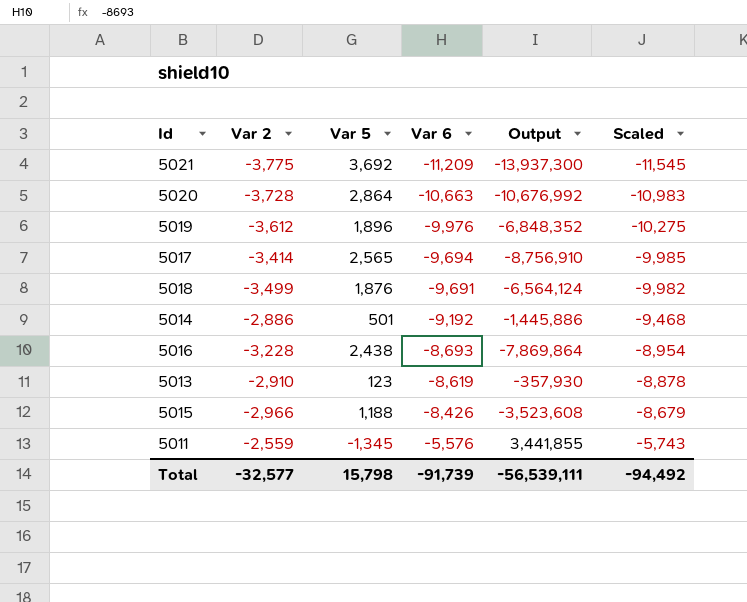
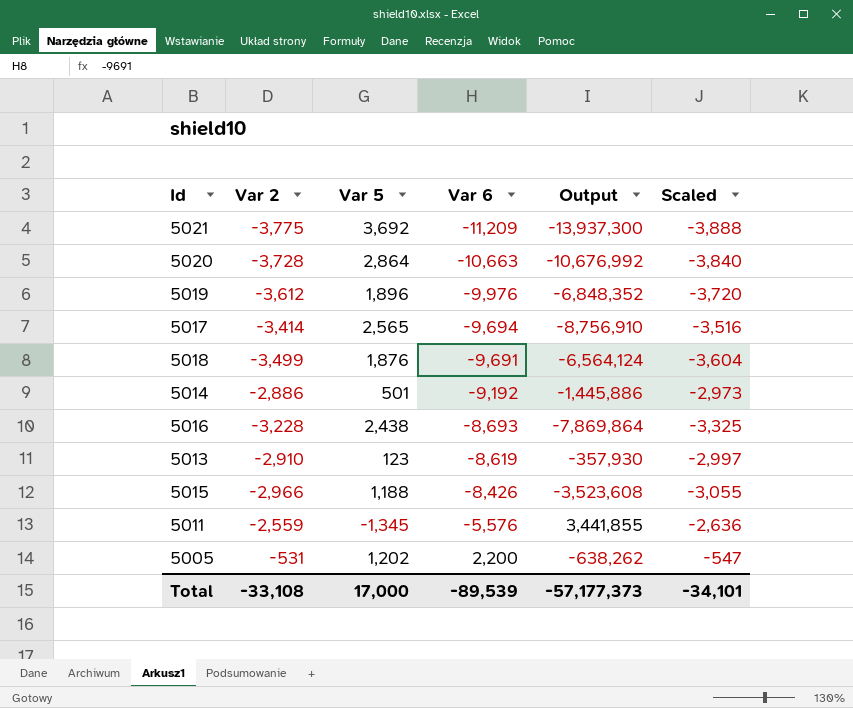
column Scaled | formula: [Var 6] * 1.03 -> [Var 2] * 1.03
row 5005: none -> -531 | 1,202 | 2,200 | -638,262 | -547
Total | Var 2: -32,577 -> -33,108
Total | Var 5: 15,798 -> 17,000
Total | Var 6: -91,739 -> -89,539
Total | Output: -56,539,111 -> -57,177,373
Total | Scaled: -94,492 -> -34,101

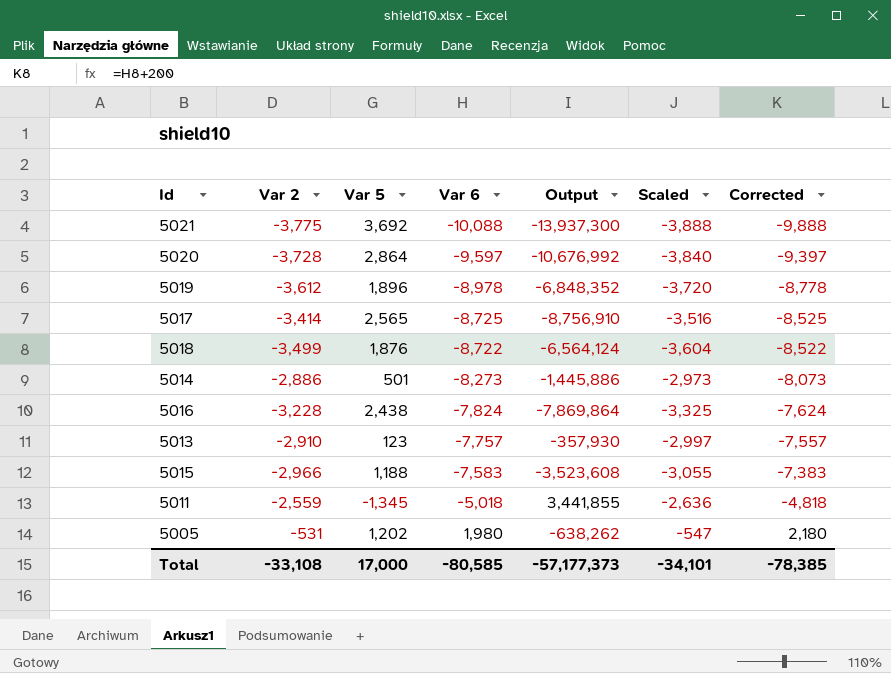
column Corrected | formula: none -> [Var 6] + 200
5021 | Var 6: -11,209 -> -10,088
5020 | Var 6: -10,663 -> -9,597
5019 | Var 6: -9,976 -> -8,978
5017 | Var 6: -9,694 -> -8,725
5018 | Var 6: -9,691 -> -8,722
5014 | Var 6: -9,192 -> -8,273
5016 | Var 6: -8,693 -> -7,824
5013 | Var 6: -8,619 -> -7,757
5015 | Var 6: -8,426 -> -7,583
5011 | Var 6: -5,576 -> -5,018
5005 | Var 6: 2,200 -> 1,980
Total | Var 6: -89,539 -> -80,585

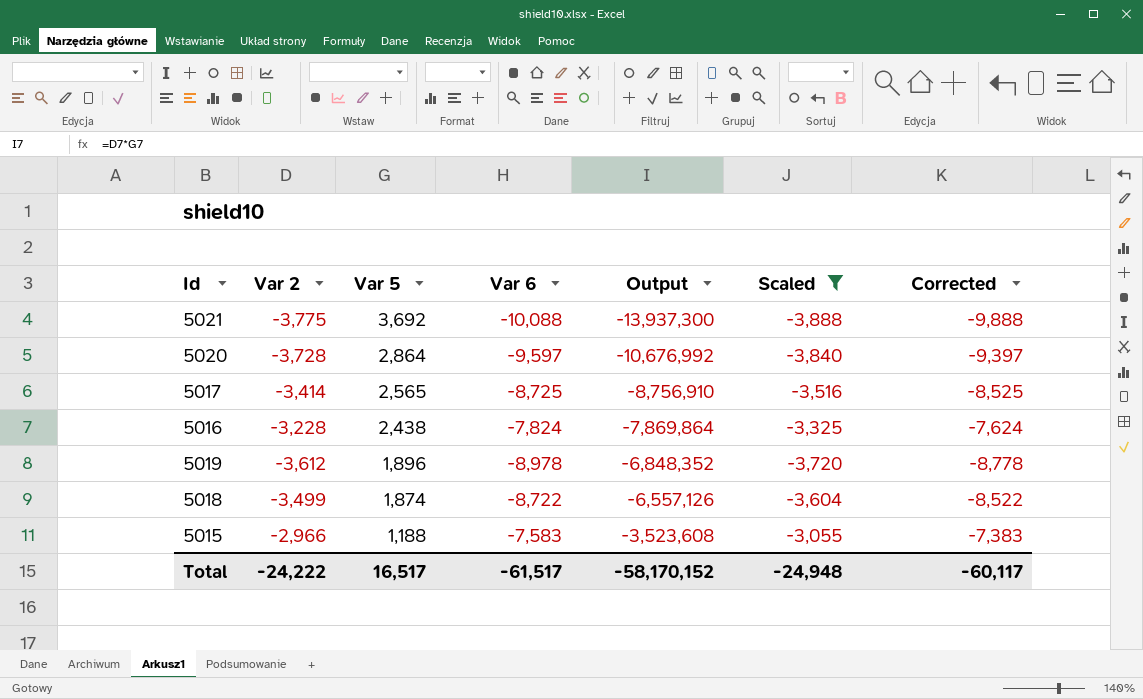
filter: none -> Scaled <= -3,055
row order: Var 6 ascending -> Var 5 descending
5018 | Var 5: 1,876 -> 1,874
5018 | Output: -6,564,124 -> -6,557,126
Total | Var 2: -33,108 -> -24,222
Total | Var 5: 17,000 -> 16,517
Total | Var 6: -80,585 -> -61,517
Total | Output: -57,177,373 -> -58,170,152
Total | Scaled: -34,101 -> -24,948
Total | Corrected: -78,385 -> -60,117

